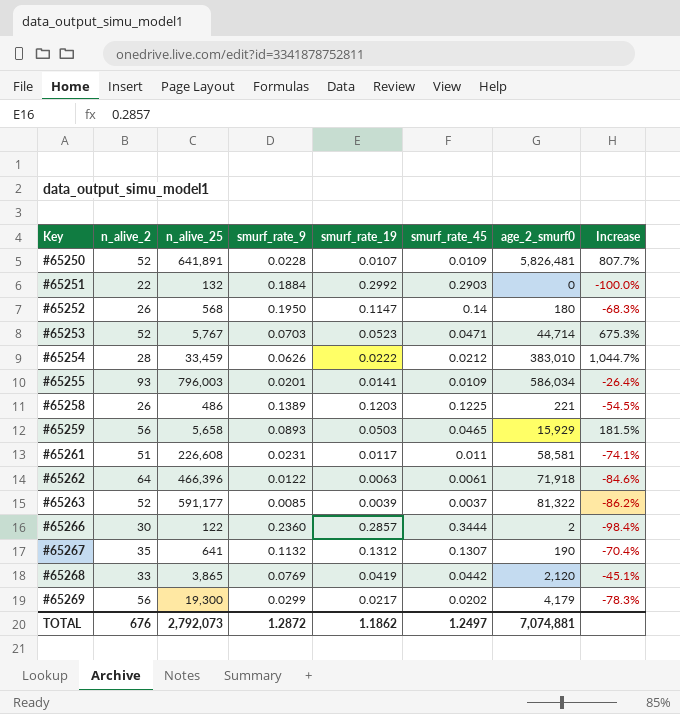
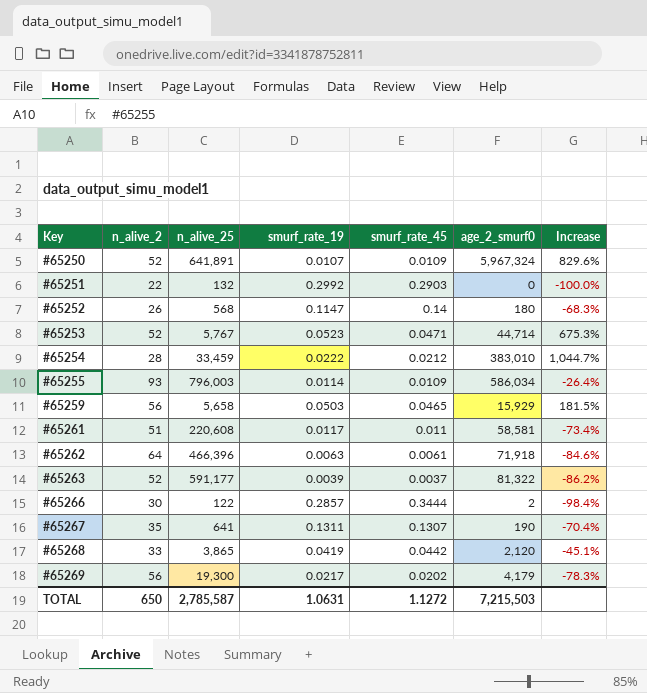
column smurf_rate_9 | position: 4 -> none
row #65258: 26 | 486 | 0.1389 | 0.1203 | 0.1225 | 221 | -54.5% -> none
#65250 | age_2_smurf0: 5,826,481 -> 5,967,324
#65250 | Increase: 807.7% -> 829.6%
#65255 | smurf_rate_19: 0.0141 -> 0.0114
#65261 | n_alive_25: 226,608 -> 220,608
#65261 | Increase: -74.1% -> -73.4%
#65267 | smurf_rate_19: 0.1312 -> 0.1311
TOTAL | n_alive_2: 676 -> 650
TOTAL | n_alive_25: 2,792,073 -> 2,785,587
TOTAL | smurf_rate_19: 1.1862 -> 1.0631
TOTAL | smurf_rate_45: 1.2497 -> 1.1272
TOTAL | age_2_smurf0: 7,074,881 -> 7,215,503

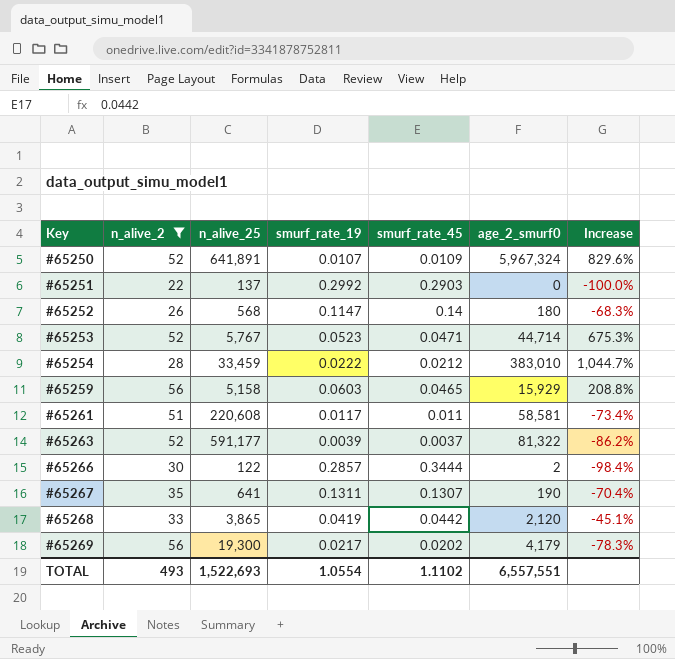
filter: none -> n_alive_2 <= 56
#65251 | n_alive_25: 132 -> 137
#65259 | n_alive_25: 5,658 -> 5,158
#65259 | smurf_rate_19: 0.0503 -> 0.0603
#65259 | Increase: 181.5% -> 208.8%
TOTAL | n_alive_2: 650 -> 493
TOTAL | n_alive_25: 2,785,587 -> 1,522,693
TOTAL | smurf_rate_19: 1.0631 -> 1.0554
TOTAL | smurf_rate_45: 1.1272 -> 1.1102
TOTAL | age_2_smurf0: 7,215,503 -> 6,557,551

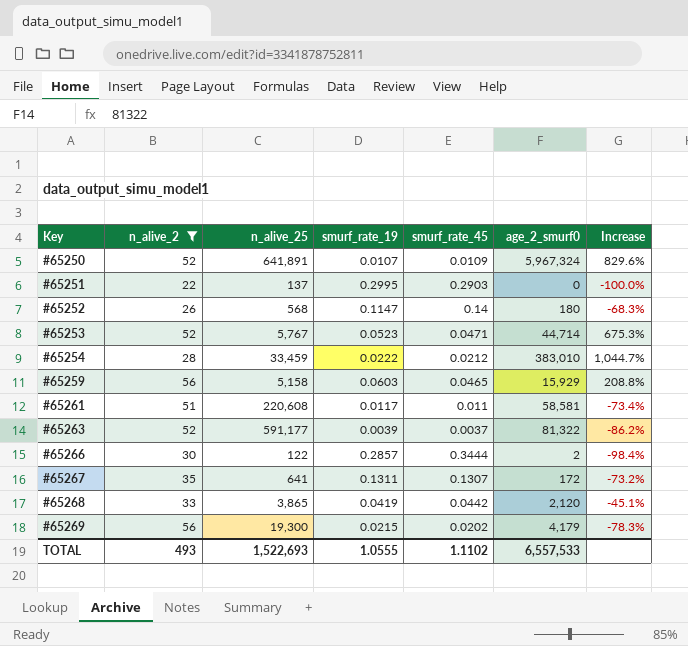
#65251 | smurf_rate_19: 0.2992 -> 0.2995
#65267 | age_2_smurf0: 190 -> 172
#65267 | Increase: -70.4% -> -73.2%
#65269 | smurf_rate_19: 0.0217 -> 0.0215
TOTAL | smurf_rate_19: 1.0554 -> 1.0555
TOTAL | age_2_smurf0: 6,557,551 -> 6,557,533

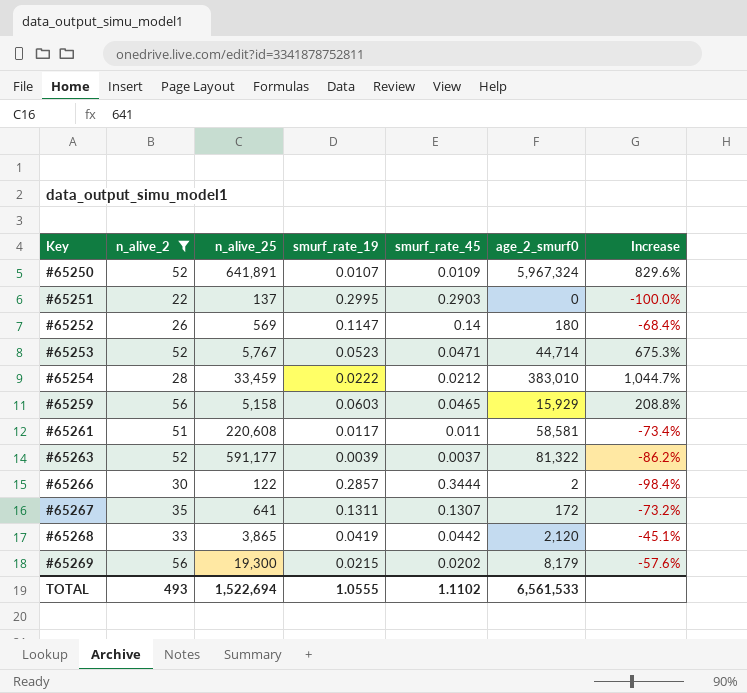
#65252 | n_alive_25: 568 -> 569
#65252 | Increase: -68.3% -> -68.4%
#65269 | age_2_smurf0: 4,179 -> 8,179
#65269 | Increase: -78.3% -> -57.6%
TOTAL | n_alive_25: 1,522,693 -> 1,522,694
TOTAL | age_2_smurf0: 6,557,533 -> 6,561,533

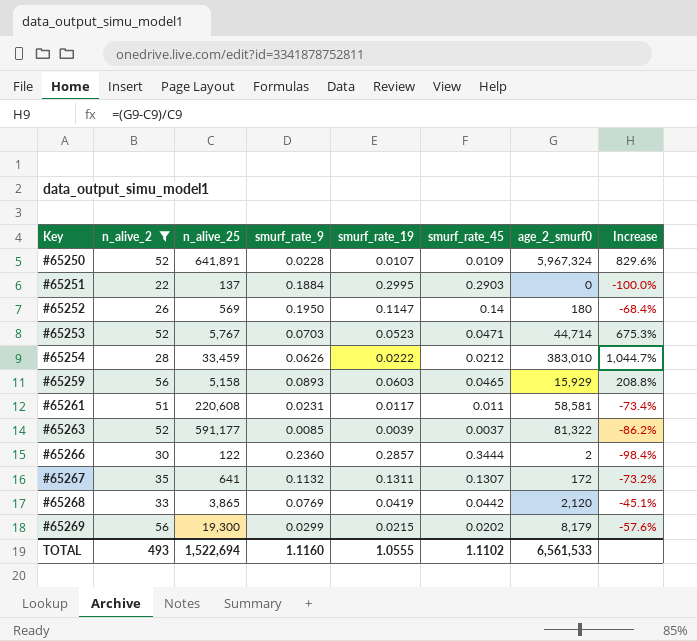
column smurf_rate_9 | position: none -> 4

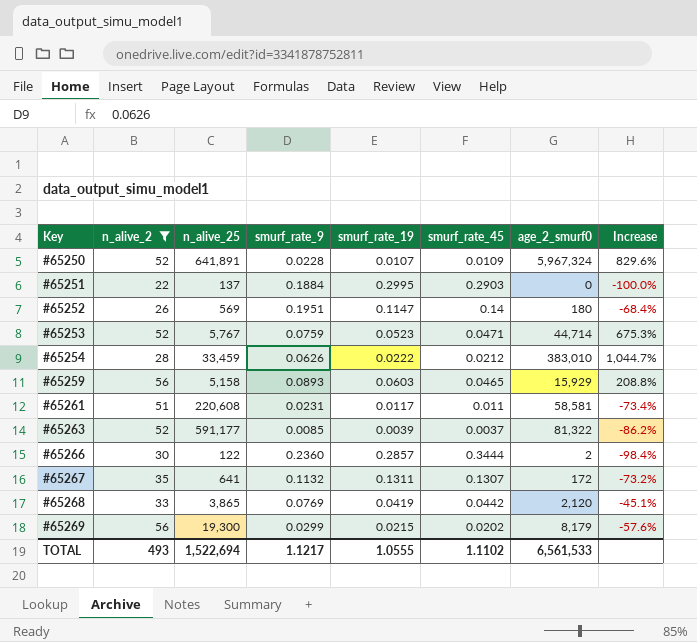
#65252 | smurf_rate_9: 0.1950 -> 0.1951
#65253 | smurf_rate_9: 0.0703 -> 0.0759
TOTAL | smurf_rate_9: 1.1160 -> 1.1217

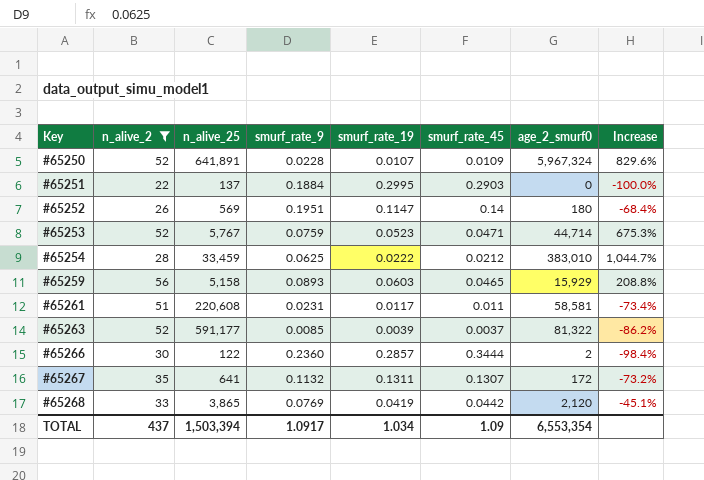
row #65269: 56 | 19,300 | 0.0299 | 0.0215 | 0.0202 | 8,179 | -57.6% -> none
#65254 | smurf_rate_9: 0.0626 -> 0.0625
TOTAL | n_alive_2: 493 -> 437
TOTAL | n_alive_25: 1,522,694 -> 1,503,394
TOTAL | smurf_rate_9: 1.1217 -> 1.0917
TOTAL | smurf_rate_19: 1.0555 -> 1.034
TOTAL | smurf_rate_45: 1.1102 -> 1.09
TOTAL | age_2_smurf0: 6,561,533 -> 6,553,354

